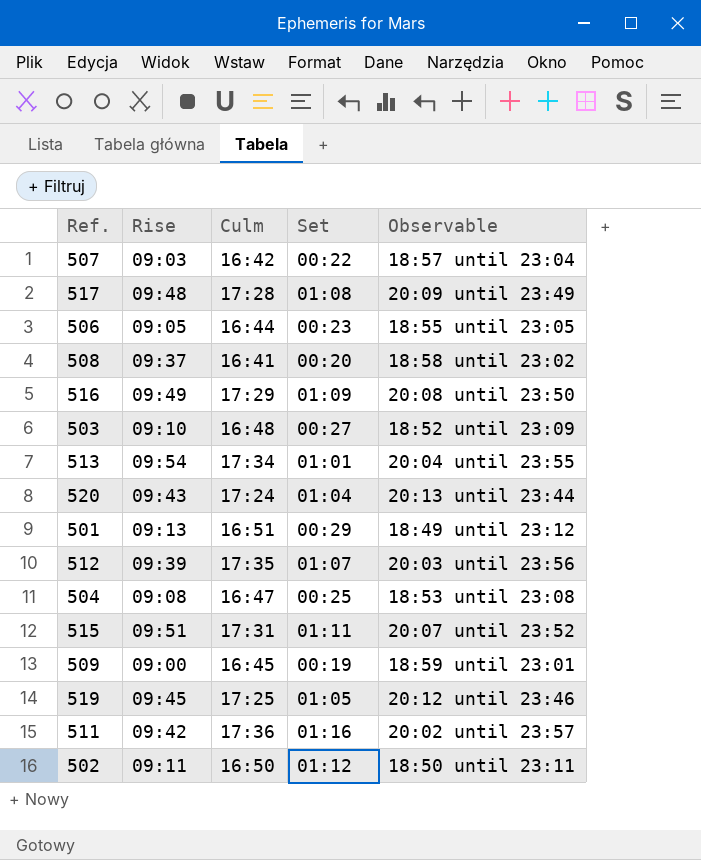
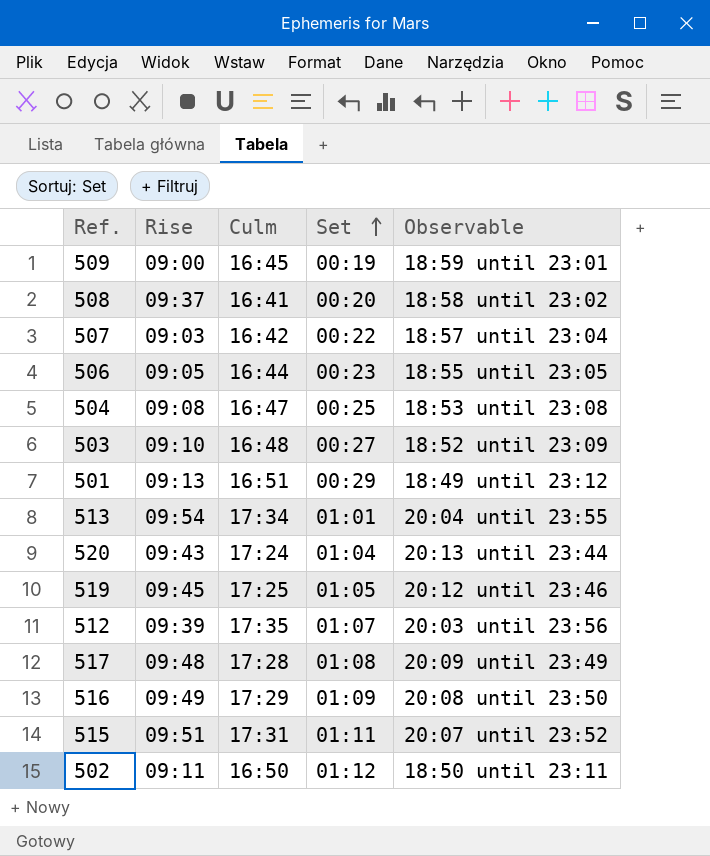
row order: none -> Set ascending
row 511: 09:42 | 17:36 | 01:16 | 20:02 until 23:57 -> none

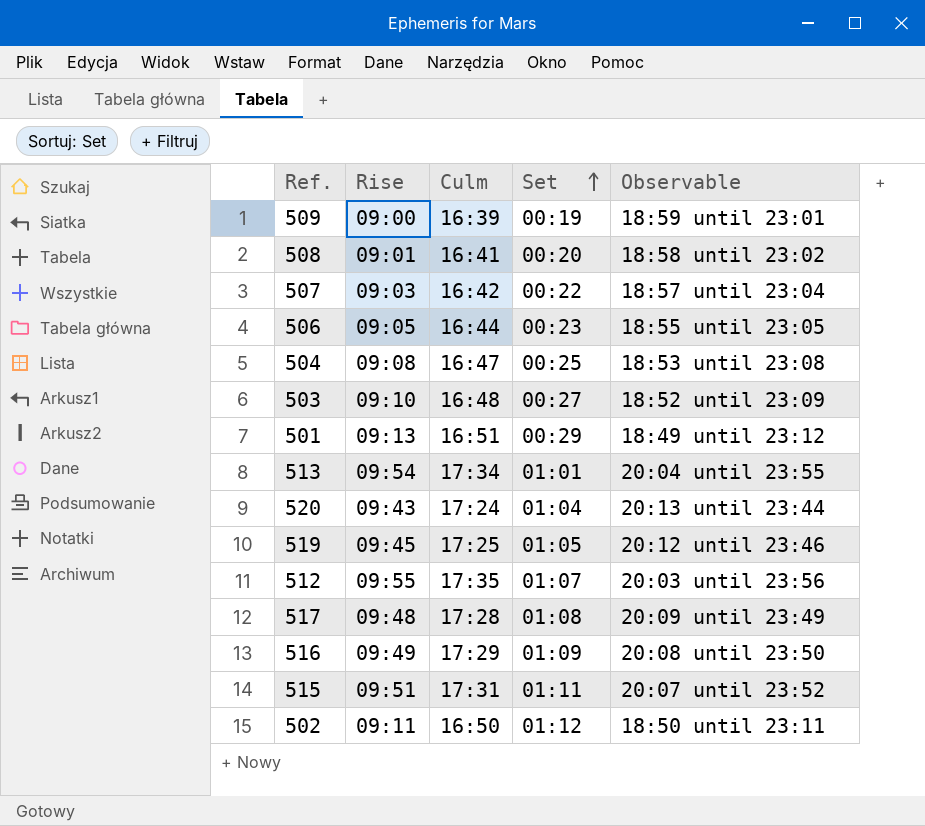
509 | Culm: 16:45 -> 16:39
508 | Rise: 09:37 -> 09:01
512 | Rise: 09:39 -> 09:55

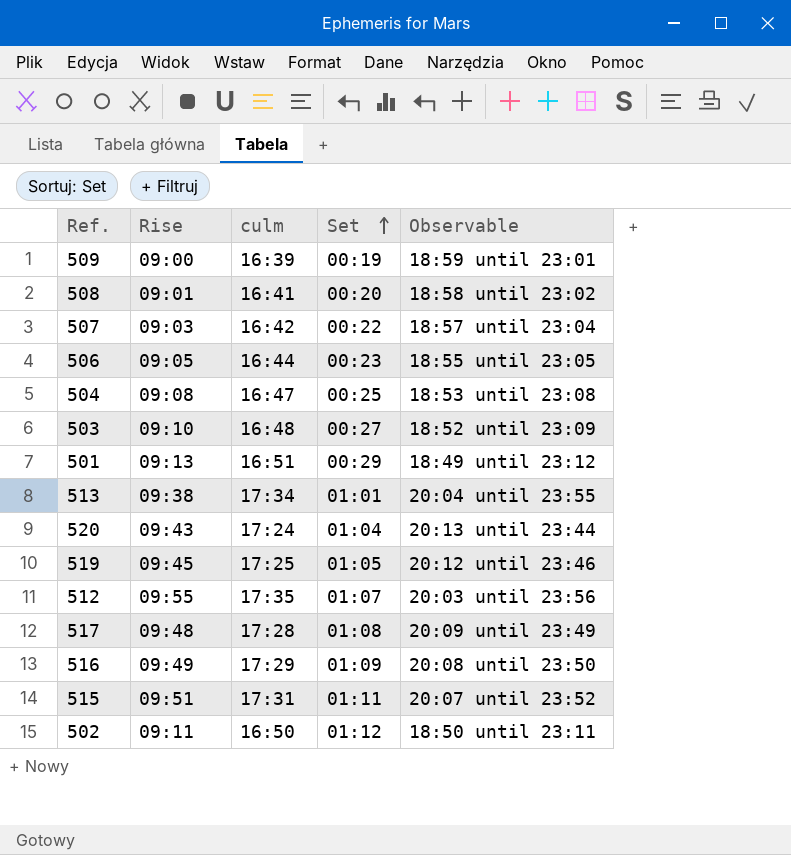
column name: Culm -> culm
513 | Rise: 09:54 -> 09:38

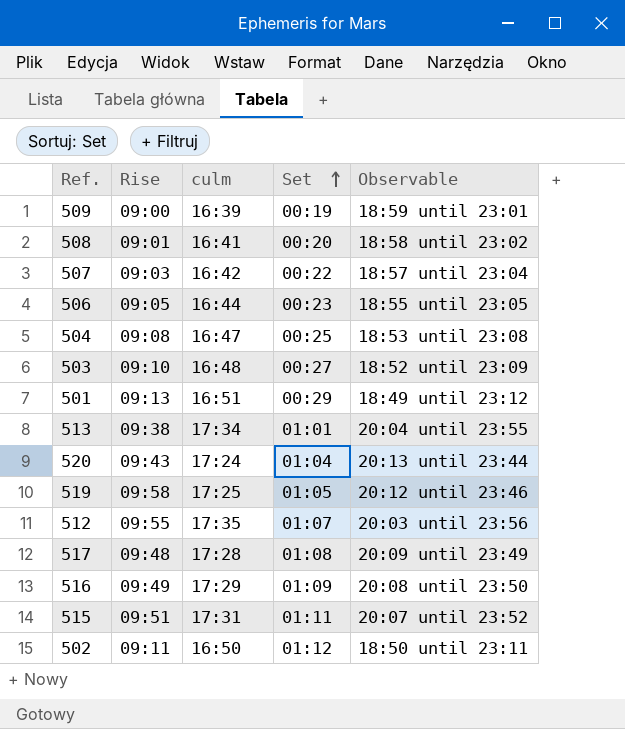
519 | Rise: 09:45 -> 09:58

